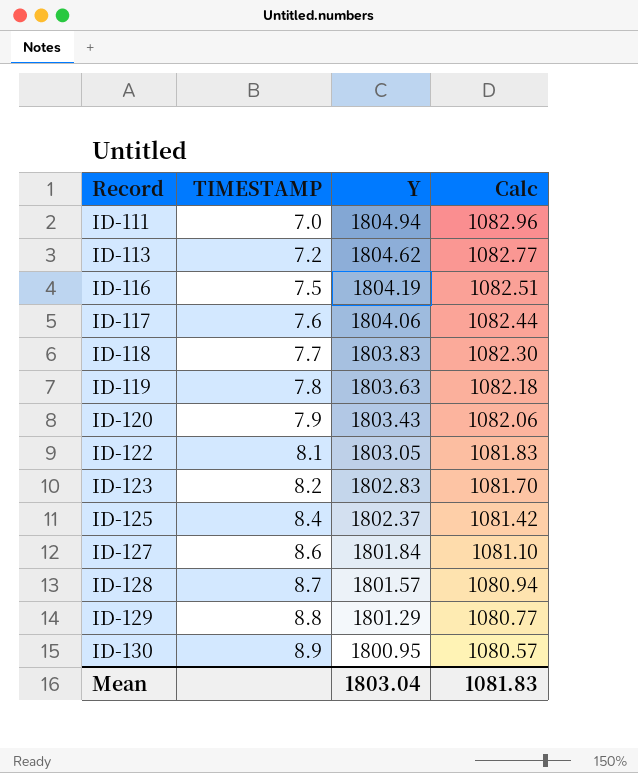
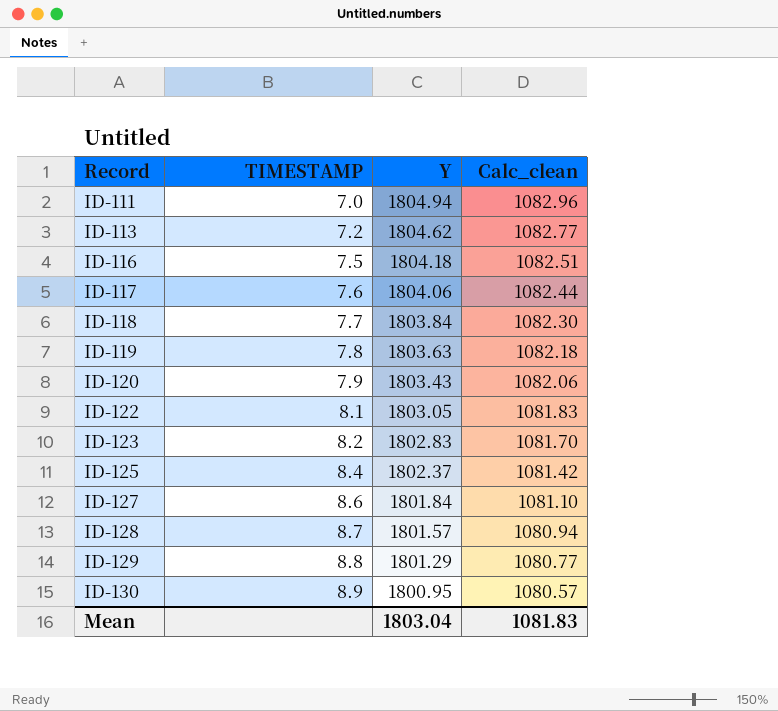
column name: Calc -> Calc_clean
ID-116 | Y: 1804.19 -> 1804.18
ID-118 | Y: 1803.83 -> 1803.84

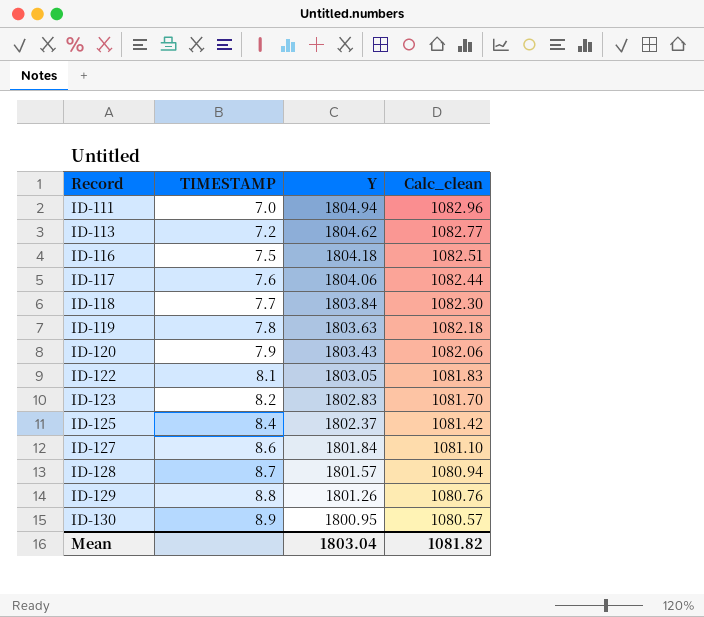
ID-129 | Y: 1801.29 -> 1801.26
ID-129 | Calc_clean: 1080.77 -> 1080.76
Mean | Calc_clean: 1081.83 -> 1081.82

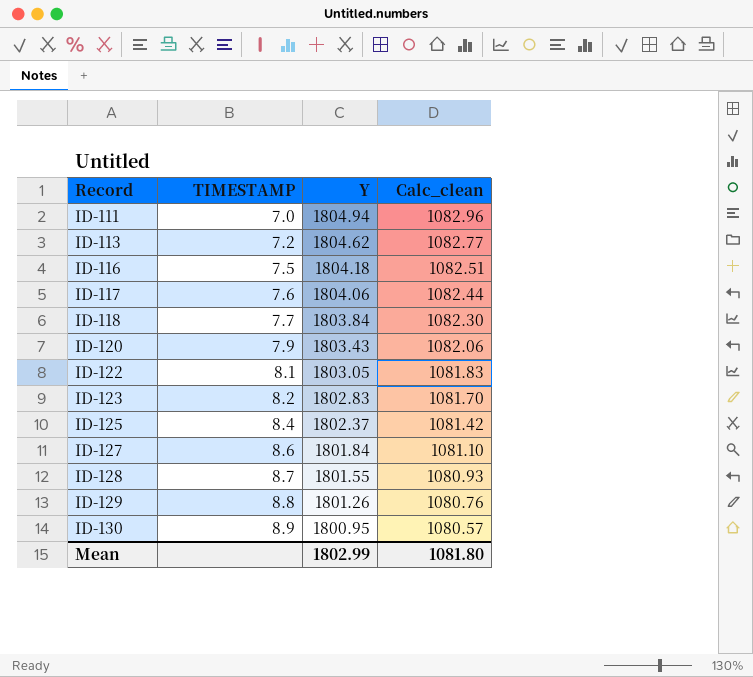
row ID-119: 7.8 | 1803.63 | 1082.18 -> none
ID-128 | Y: 1801.57 -> 1801.55
ID-128 | Calc_clean: 1080.94 -> 1080.93
Mean | Y: 1803.04 -> 1802.99
Mean | Calc_clean: 1081.82 -> 1081.80

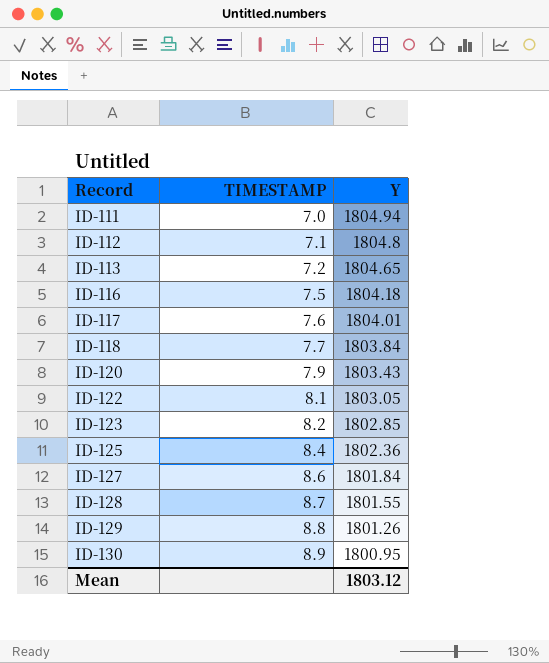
column Calc_clean | formula: [Y] * 0.6 -> none
row ID-112: none -> 7.1 | 1804.8
ID-113 | Y: 1804.62 -> 1804.65
ID-117 | Y: 1804.06 -> 1804.01
ID-123 | Y: 1802.83 -> 1802.85
ID-125 | Y: 1802.37 -> 1802.36
Mean | Y: 1802.99 -> 1803.12

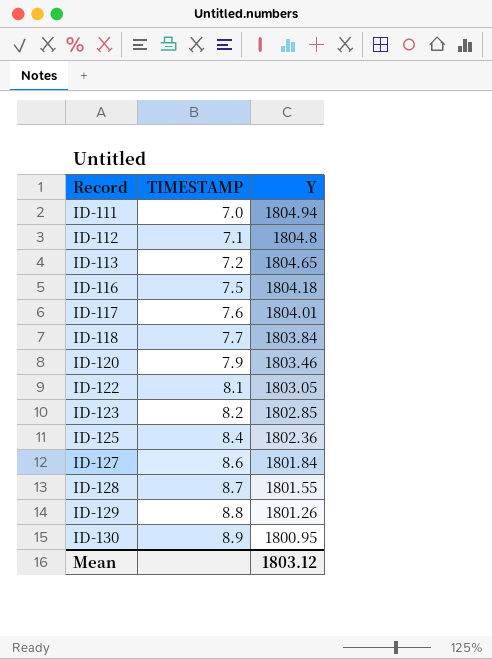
ID-120 | Y: 1803.43 -> 1803.46

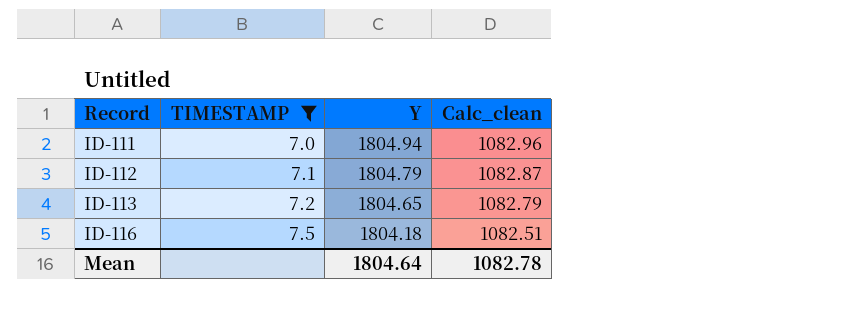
filter: none -> TIMESTAMP <= 7.5
column Calc_clean | formula: none -> [Y] * 0.6
ID-112 | Y: 1804.8 -> 1804.79
Mean | Y: 1803.12 -> 1804.64

